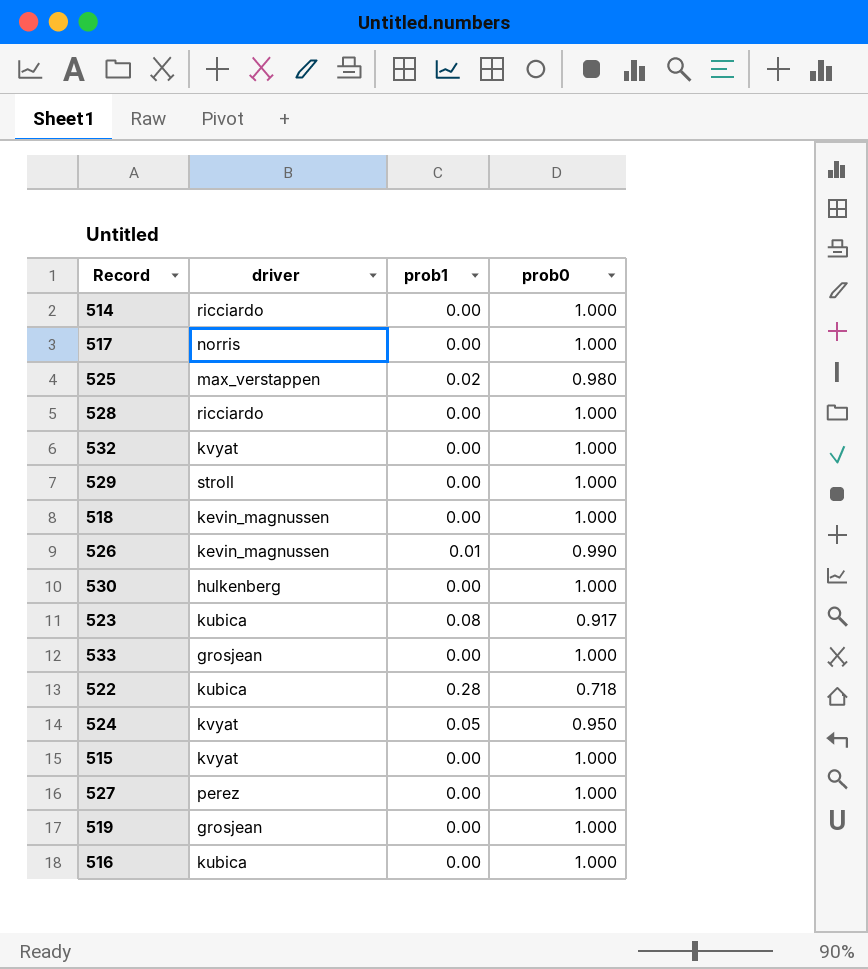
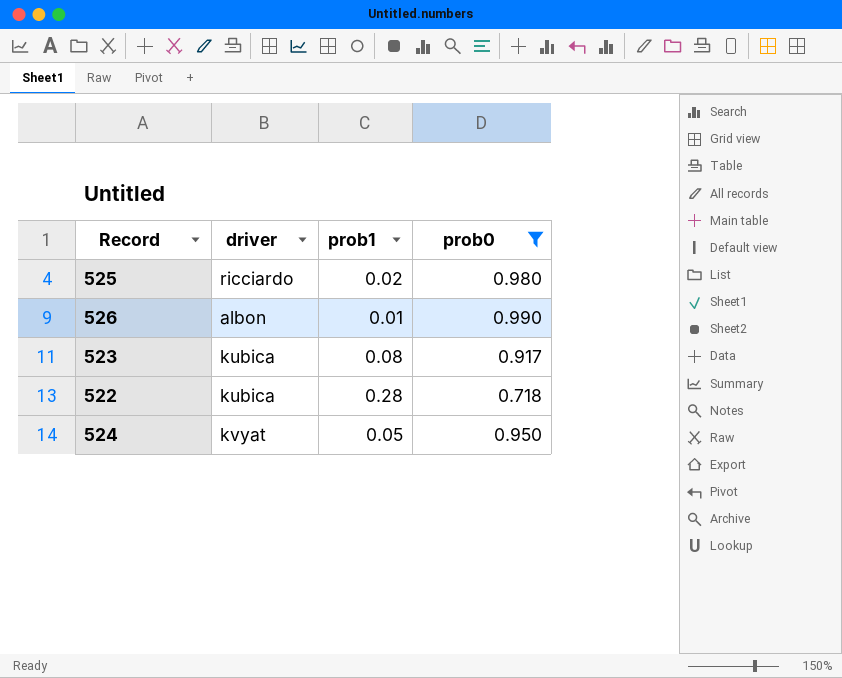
filter: none -> prob0 != 1.000
525 | driver: max_verstappen -> ricciardo
526 | driver: kevin_magnussen -> albon

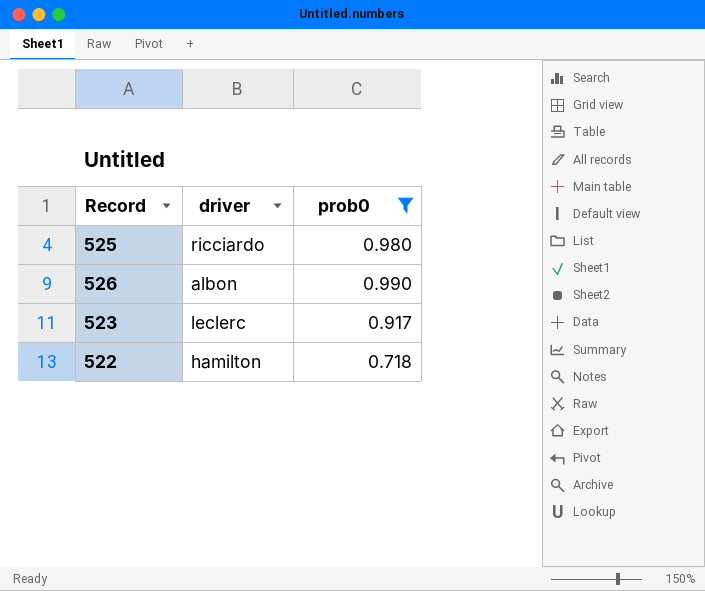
column prob1 | position: 3 -> none
row 524: kvyat | 0.05 | 0.950 -> none
523 | driver: kubica -> leclerc
522 | driver: kubica -> hamilton

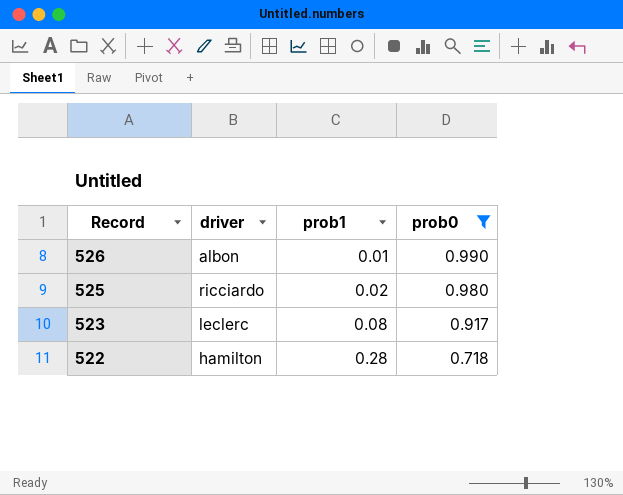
row order: none -> Record descending
column prob1 | position: none -> 3

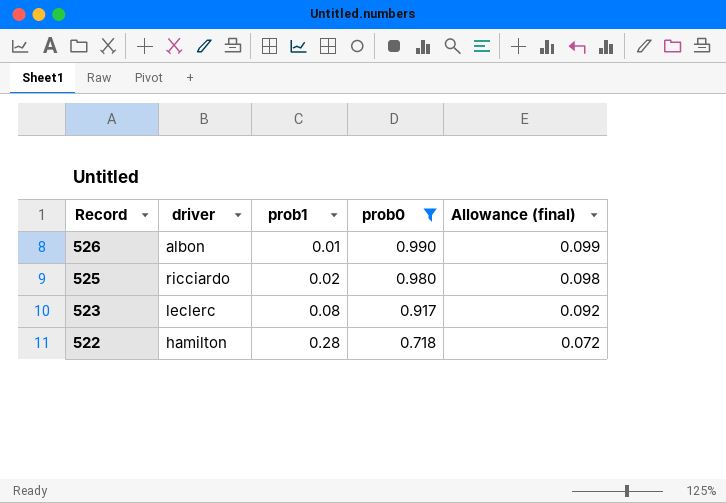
column Allowance (final) | formula: none -> [prob0] * 0.1

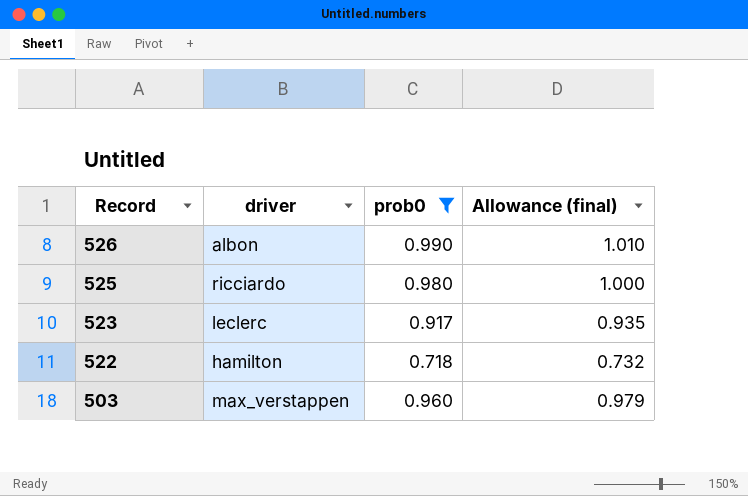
column prob1 | position: 3 -> none
column Allowance (final) | formula: [prob0] * 0.1 -> [prob0] * 1.02
row 503: none -> max_verstappen | 0.960 | 0.979

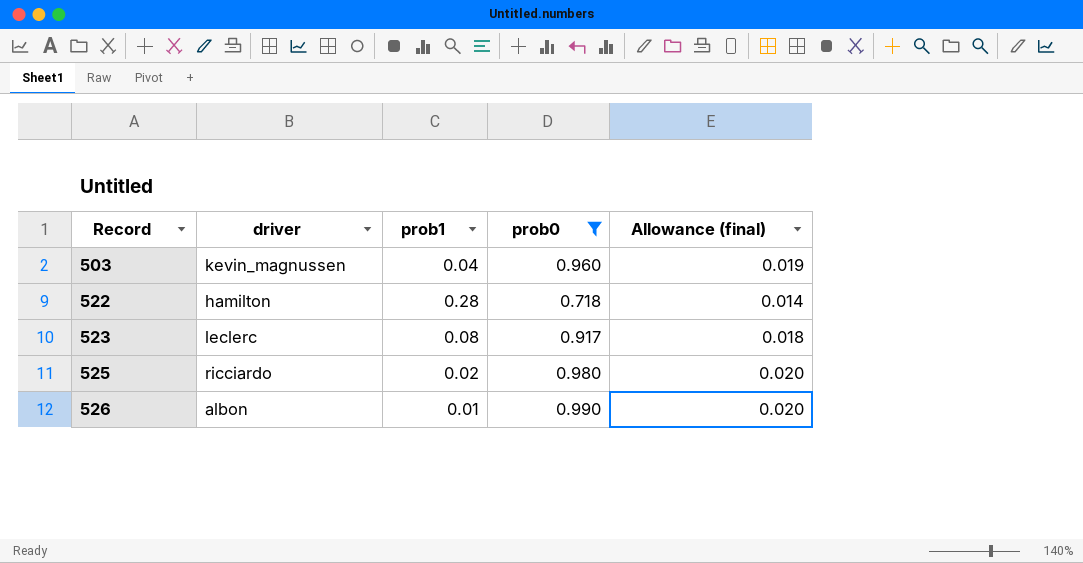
row order: Record descending -> Record ascending
column prob1 | position: none -> 3
column Allowance (final) | formula: [prob0] * 1.02 -> [prob0] * 0.02
503 | driver: max_verstappen -> kevin_magnussen

